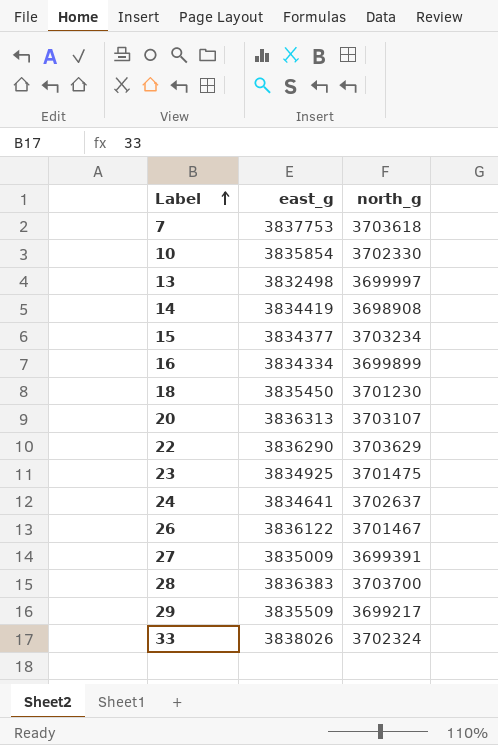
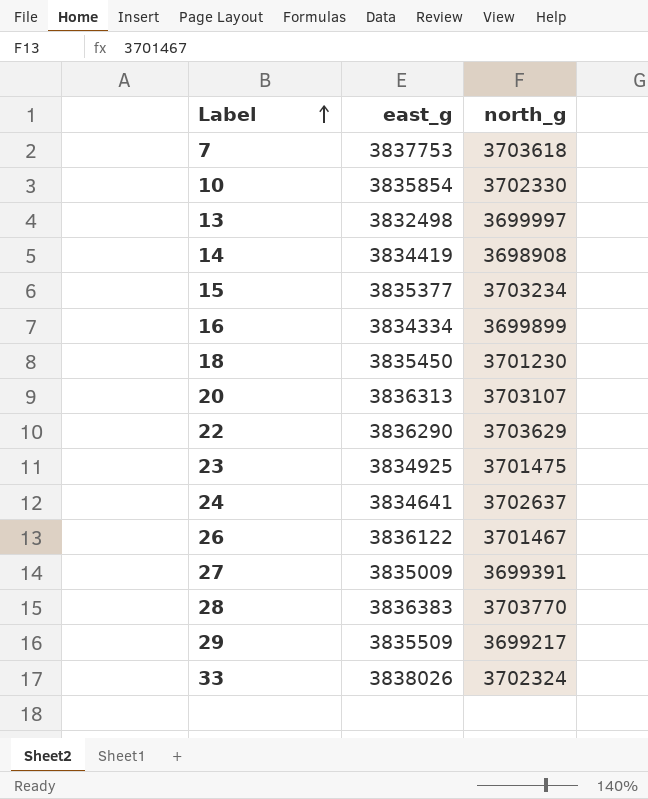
15 | east_g: 3834377 -> 3835377
28 | north_g: 3703700 -> 3703770

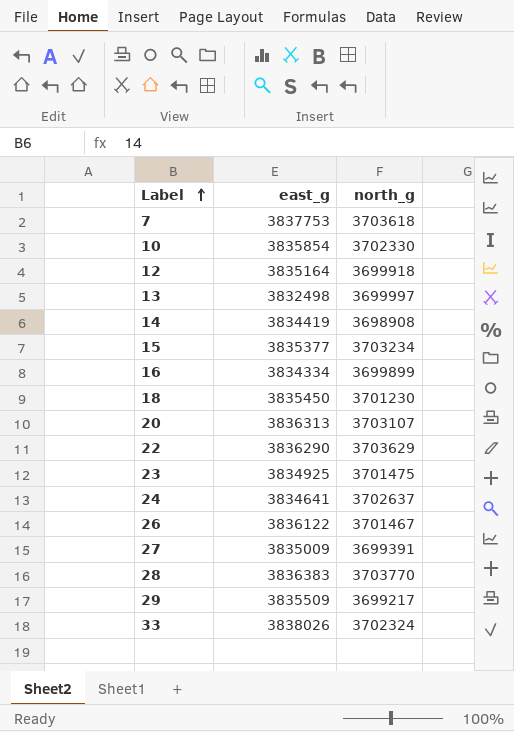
row 12: none -> 3835164 | 3699918

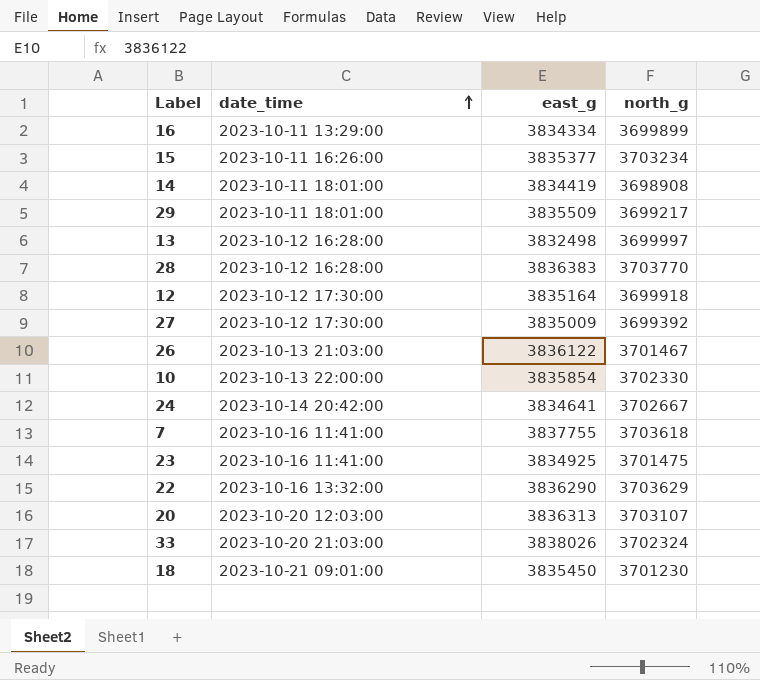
row order: Label ascending -> date_time ascending
column date_time | position: none -> 2
27 | north_g: 3699391 -> 3699392
24 | north_g: 3702637 -> 3702667
7 | east_g: 3837753 -> 3837755

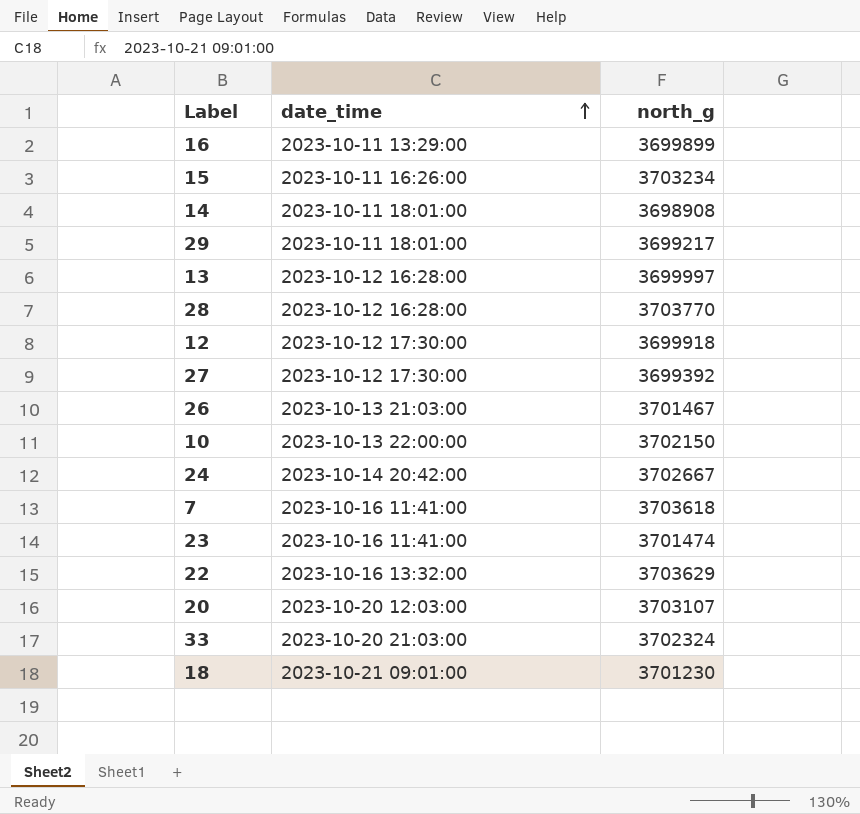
column east_g | position: 3 -> none
10 | north_g: 3702330 -> 3702150
23 | north_g: 3701475 -> 3701474

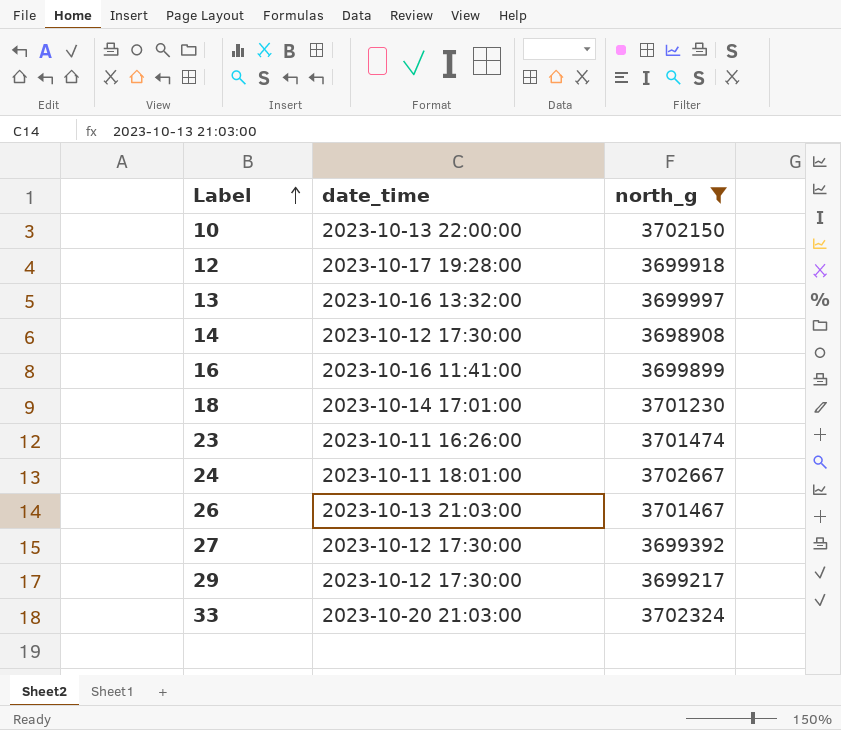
filter: none -> north_g <= 3702667
row order: date_time ascending -> Label ascending
12 | date_time: 2023-10-12 17:30:00 -> 2023-10-17 19:28:00
13 | date_time: 2023-10-12 16:28:00 -> 2023-10-16 13:32:00
14 | date_time: 2023-10-11 18:01:00 -> 2023-10-12 17:30:00
16 | date_time: 2023-10-11 13:29:00 -> 2023-10-16 11:41:00
18 | date_time: 2023-10-21 09:01:00 -> 2023-10-14 17:01:00
23 | date_time: 2023-10-16 11:41:00 -> 2023-10-11 16:26:00
24 | date_time: 2023-10-14 20:42:00 -> 2023-10-11 18:01:00
29 | date_time: 2023-10-11 18:01:00 -> 2023-10-12 17:30:00

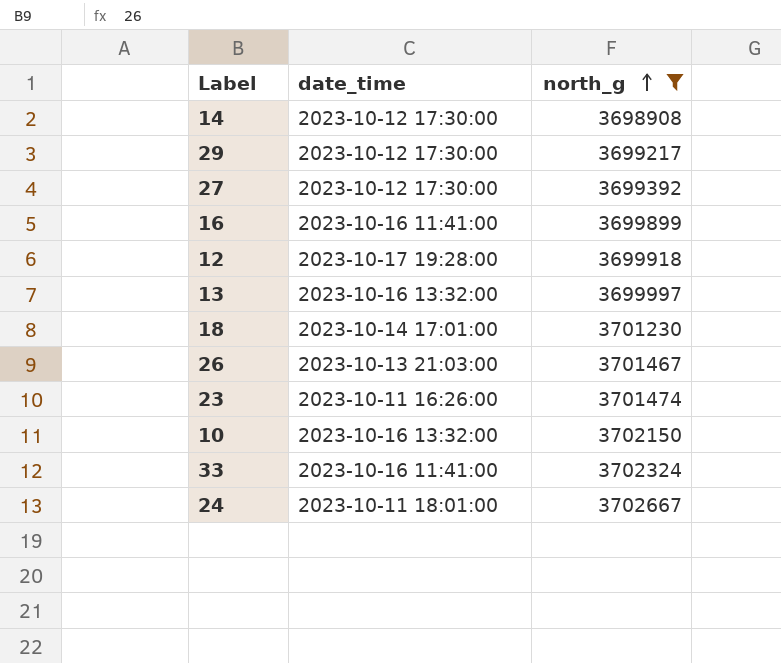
row order: Label ascending -> north_g ascending
10 | date_time: 2023-10-13 22:00:00 -> 2023-10-16 13:32:00
33 | date_time: 2023-10-20 21:03:00 -> 2023-10-16 11:41:00

